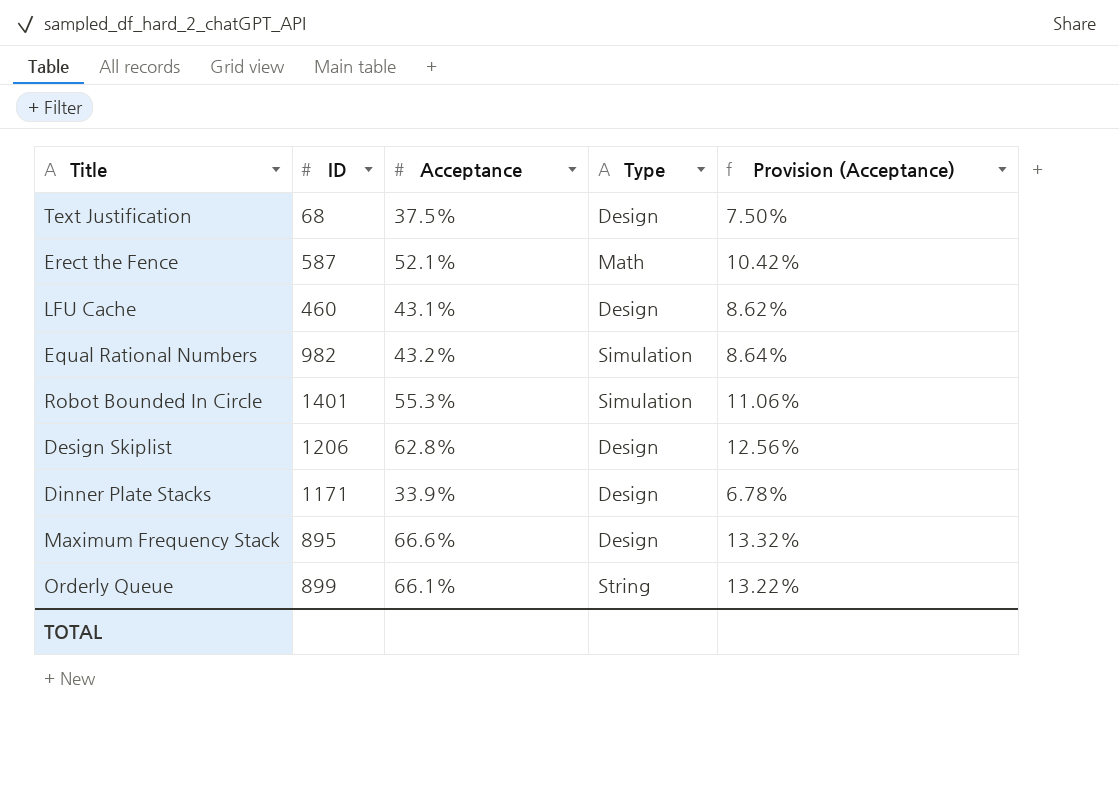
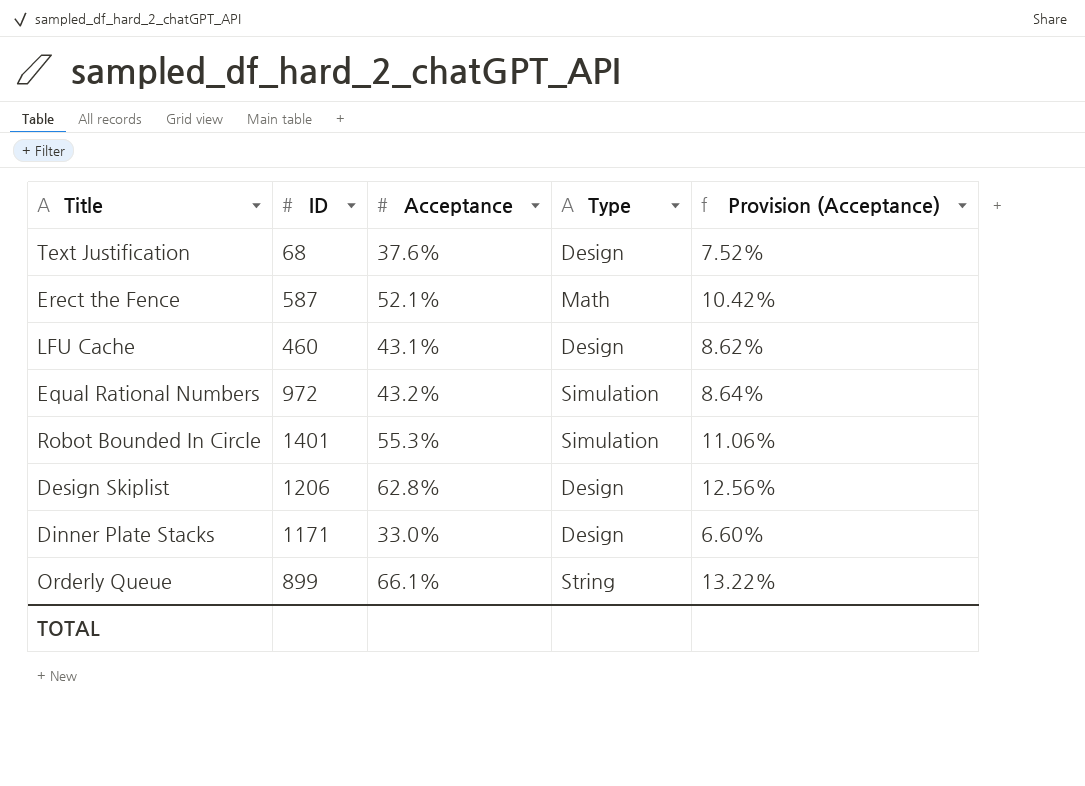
row Maximum Frequency Stack: 895 | 66.6% | Design | 13.32% -> none
Text Justification | Acceptance: 37.5% -> 37.6%
Text Justification | Provision (Acceptance): 7.50% -> 7.52%
Equal Rational Numbers | ID: 982 -> 972
Dinner Plate Stacks | Acceptance: 33.9% -> 33.0%
Dinner Plate Stacks | Provision (Acceptance): 6.78% -> 6.60%

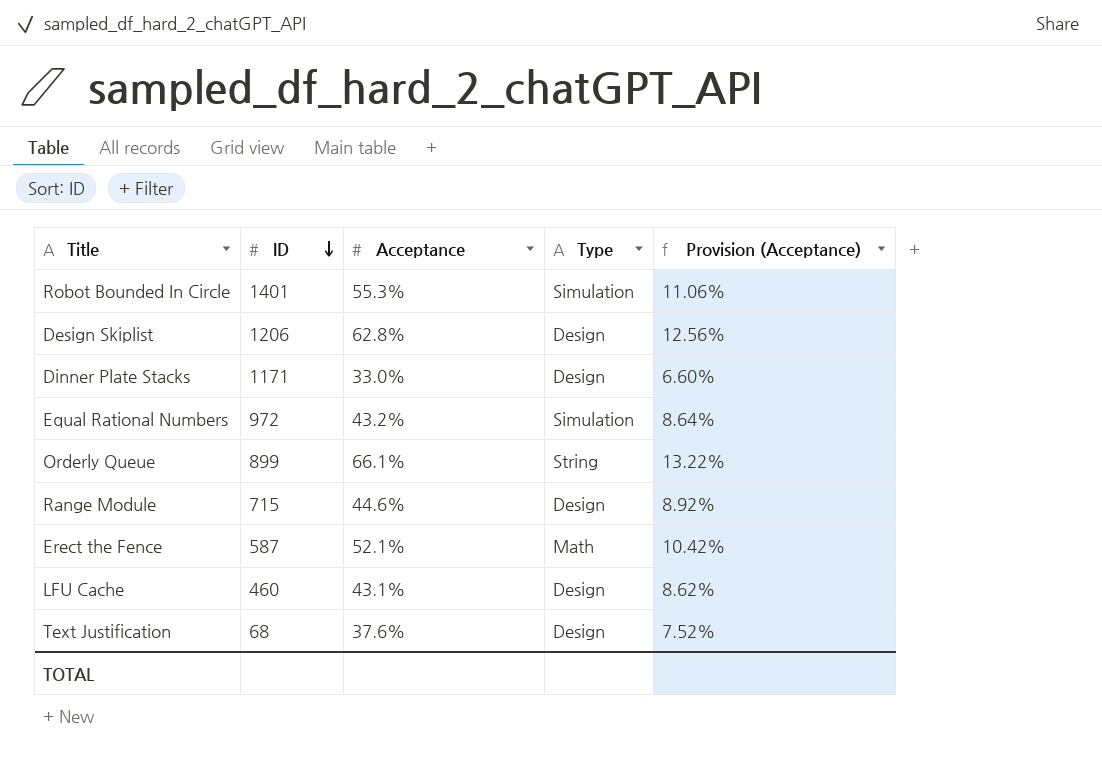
row order: none -> ID descending
row Range Module: none -> 715 | 44.6% | Design | 8.92%

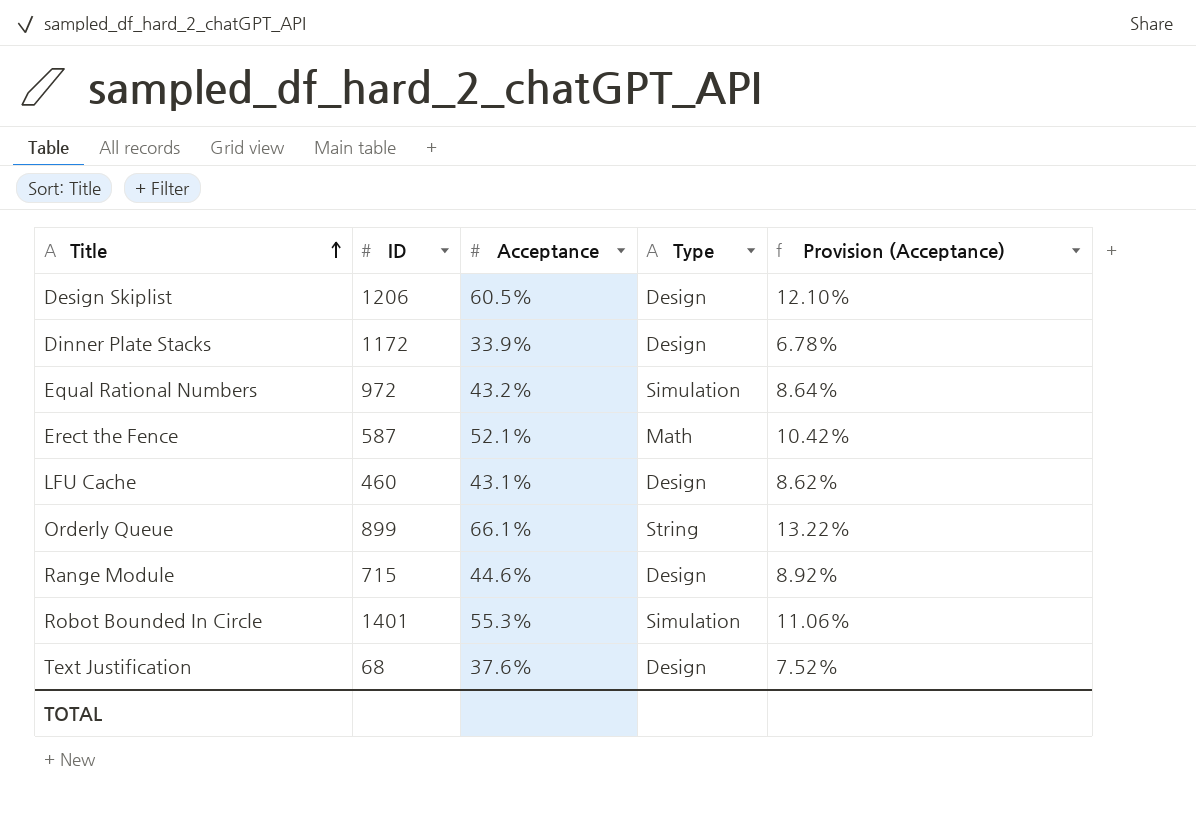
row order: ID descending -> Title ascending
Design Skiplist | Acceptance: 62.8% -> 60.5%
Design Skiplist | Provision (Acceptance): 12.56% -> 12.10%
Dinner Plate Stacks | ID: 1171 -> 1172
Dinner Plate Stacks | Acceptance: 33.0% -> 33.9%
Dinner Plate Stacks | Provision (Acceptance): 6.60% -> 6.78%

